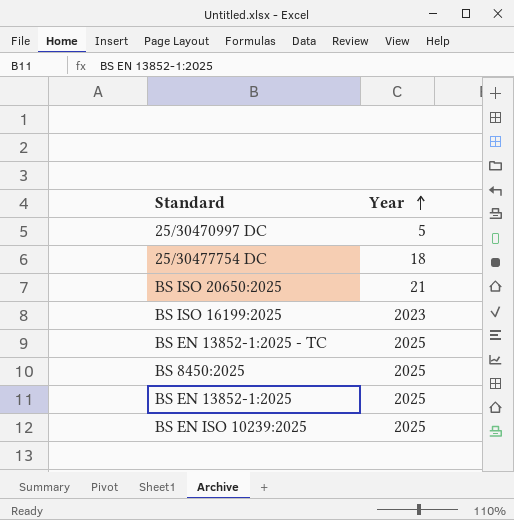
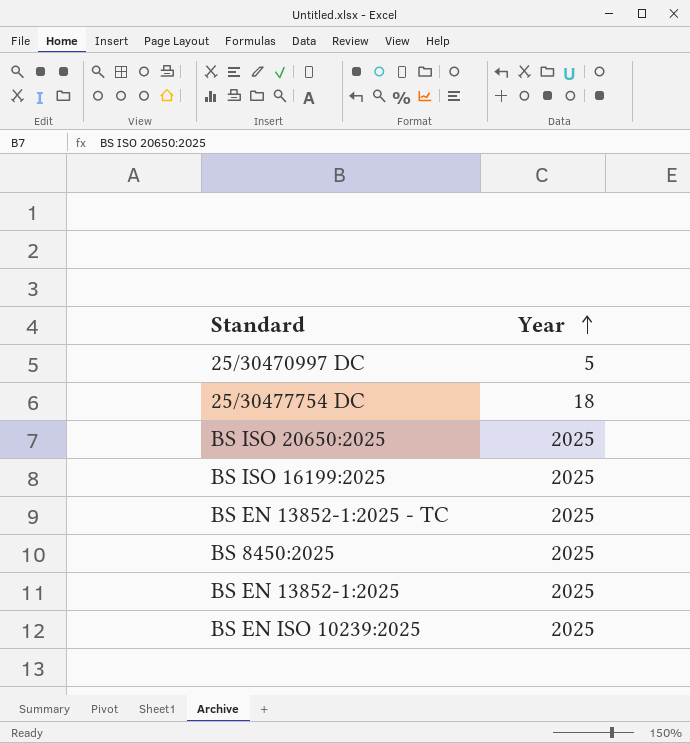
BS ISO 20650:2025 | Year: 21 -> 2025
BS ISO 16199:2025 | Year: 2023 -> 2025

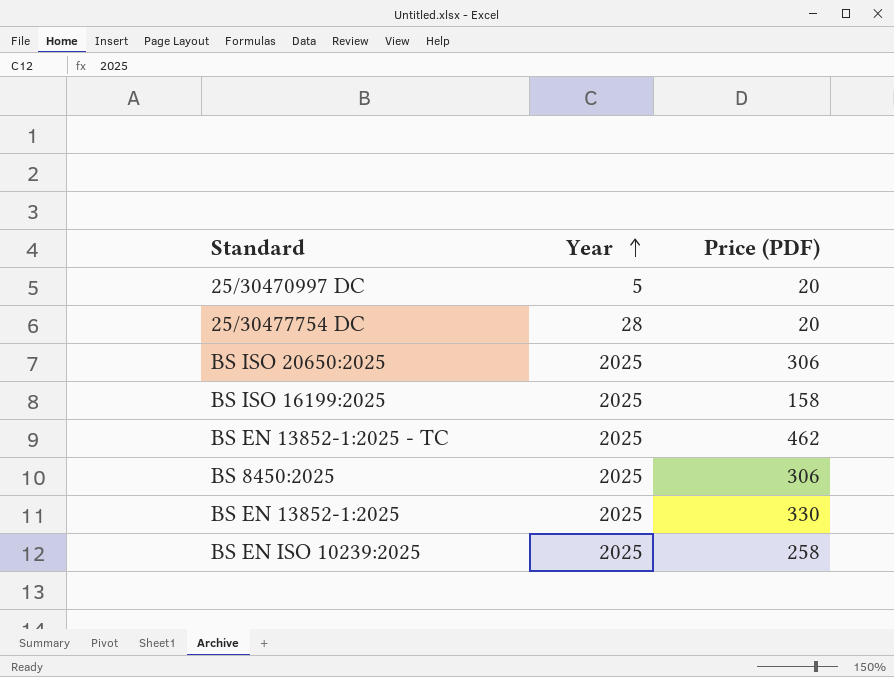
column Price (PDF) | position: none -> 3
25/30477754 DC | Year: 18 -> 28

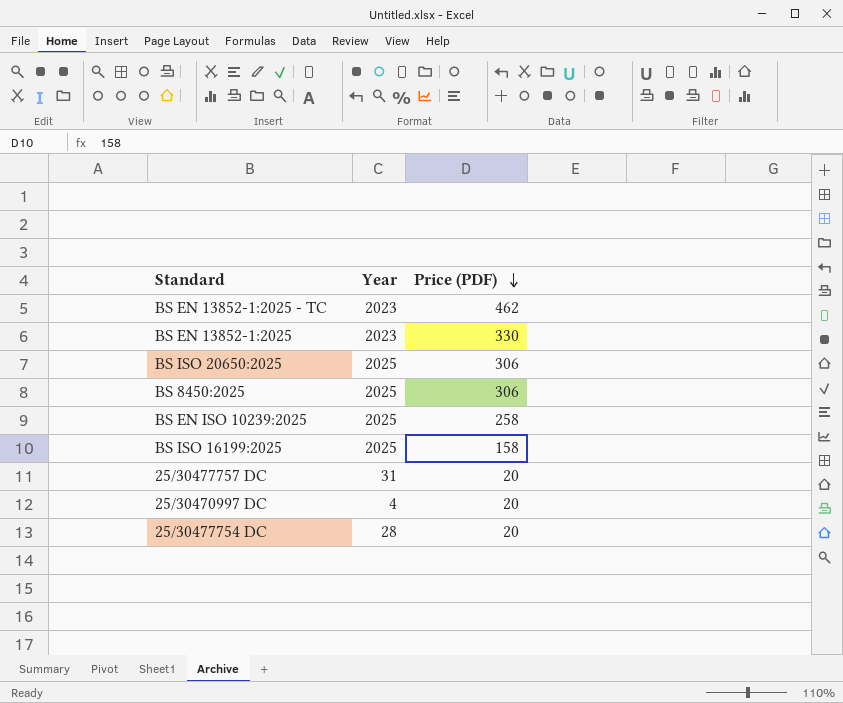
row order: Year ascending -> Price (PDF) descending
BS EN 13852-1:2025 - TC | Year: 2025 -> 2023
BS EN 13852-1:2025 | Year: 2025 -> 2023
row 25/30477757 DC: none -> 31 | 20
25/30470997 DC | Year: 5 -> 4

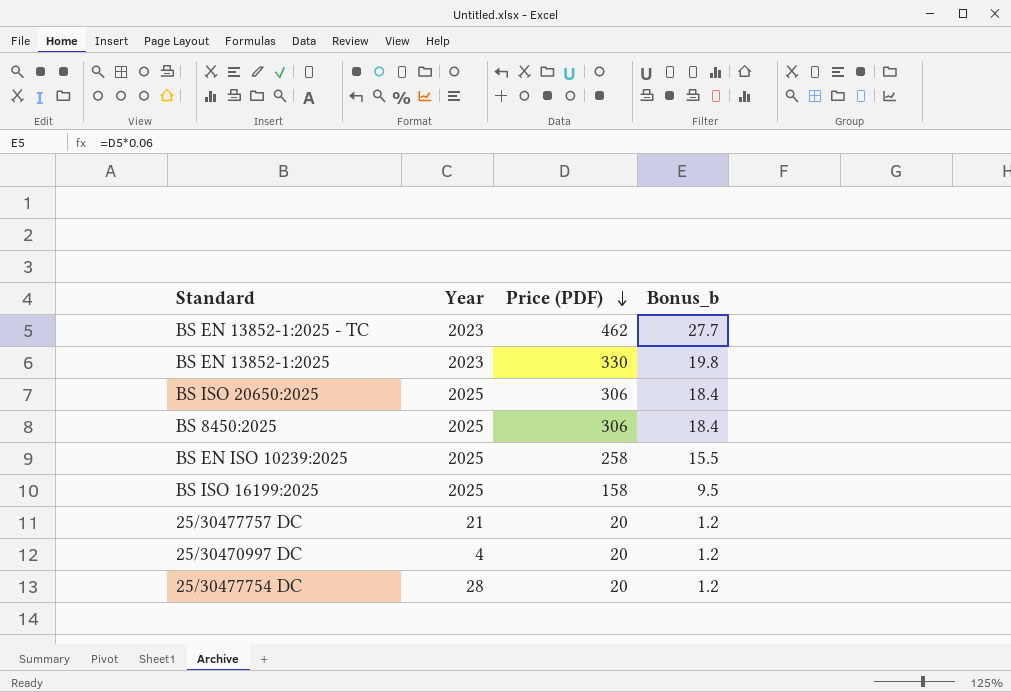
column Bonus_b | formula: none -> [Price (PDF)] * 0.06
25/30477757 DC | Year: 31 -> 21

